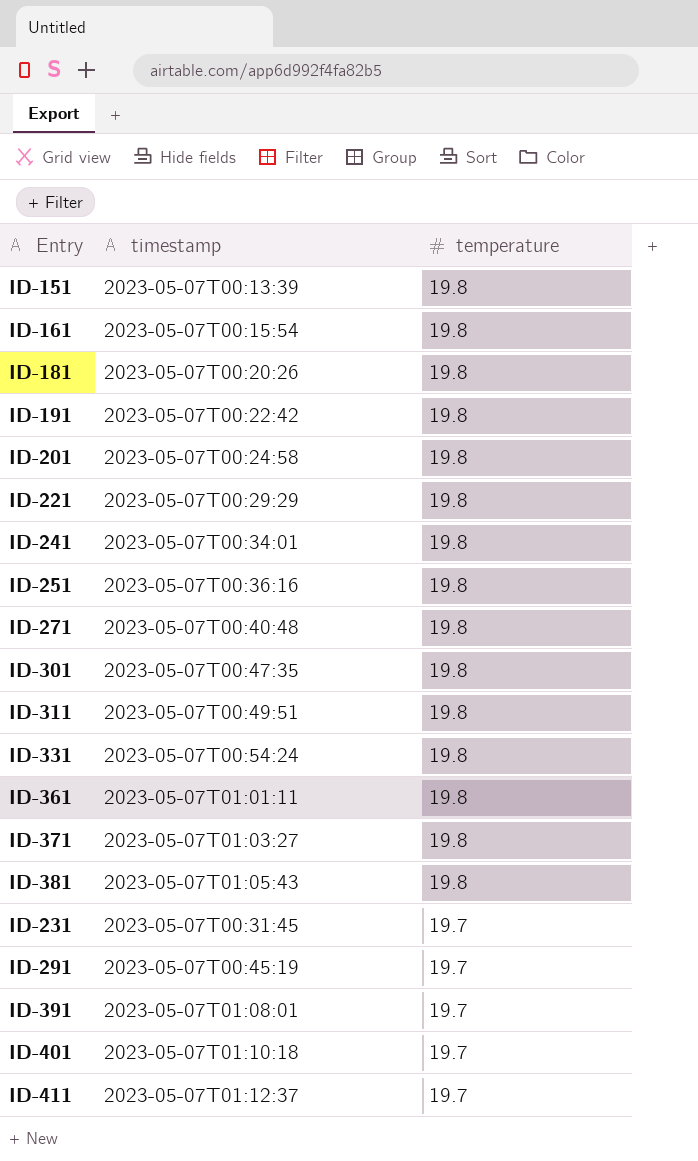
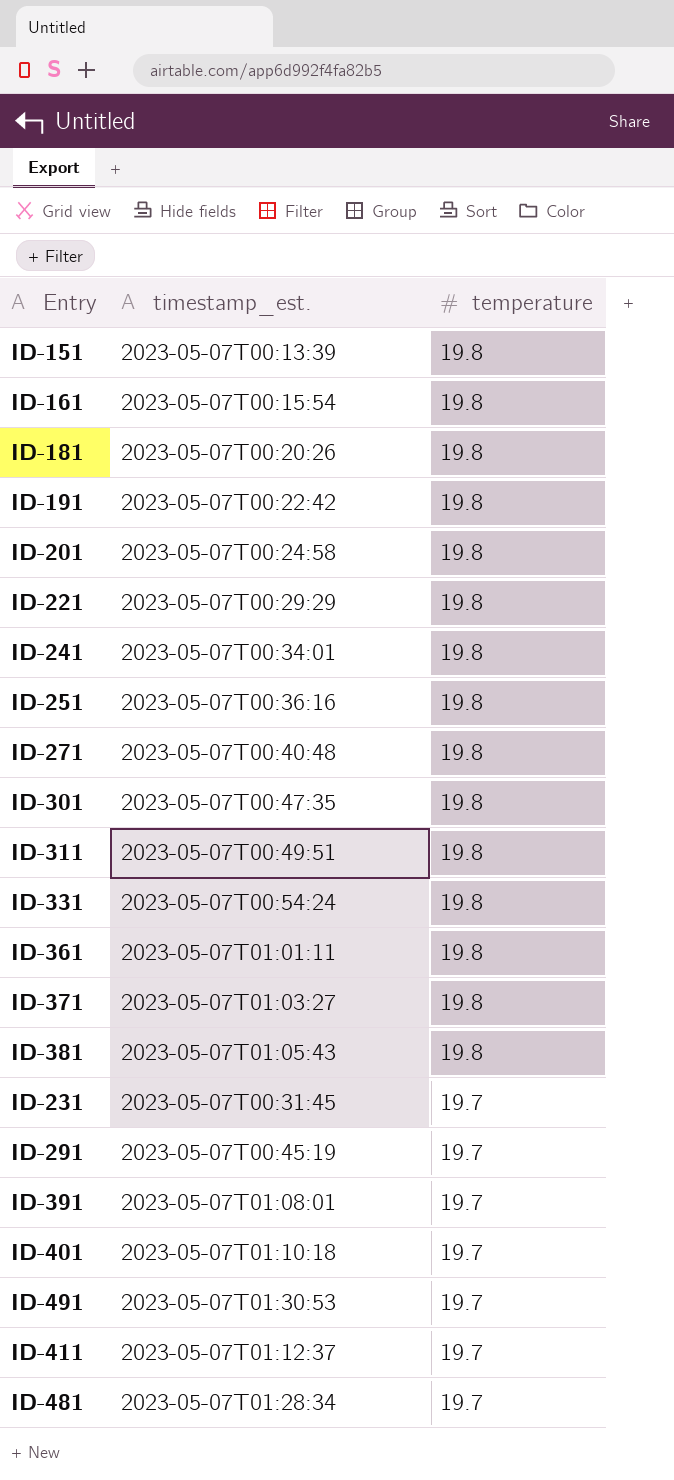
column name: timestamp -> timestamp_est.
row ID-491: none -> 2023-05-07T01:30:53 | 19.7
row ID-481: none -> 2023-05-07T01:28:34 | 19.7

